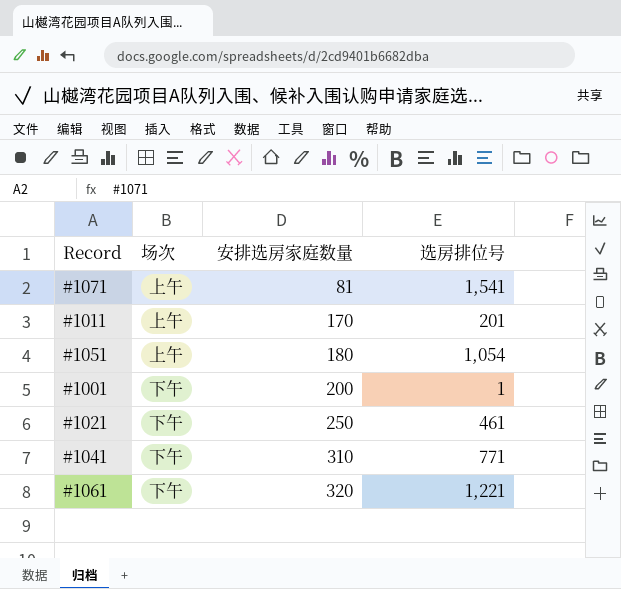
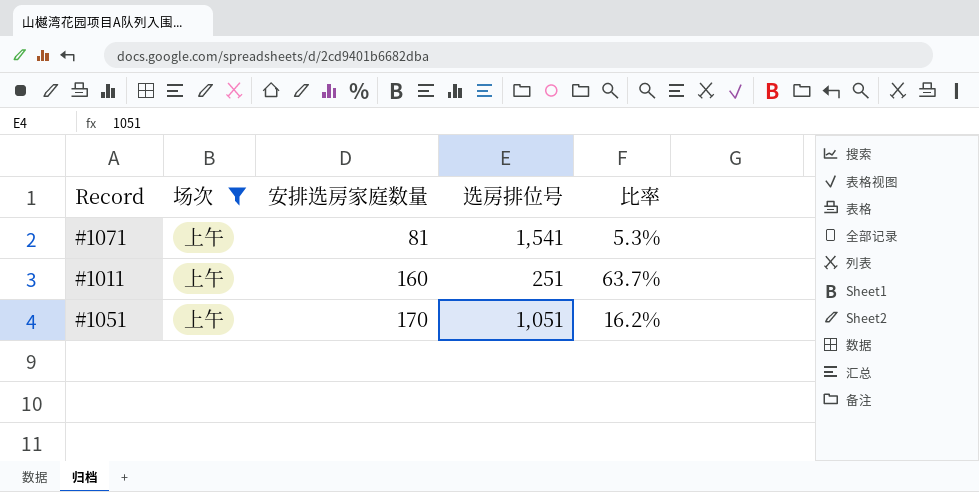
filter: none -> 场次 = 上午
column 比率 | formula: none -> [安排选房家庭数量] / [选房排位号]
#1011 | 安排选房家庭数量: 170 -> 160
#1011 | 选房排位号: 201 -> 251
#1051 | 安排选房家庭数量: 180 -> 170
#1051 | 选房排位号: 1,054 -> 1,051

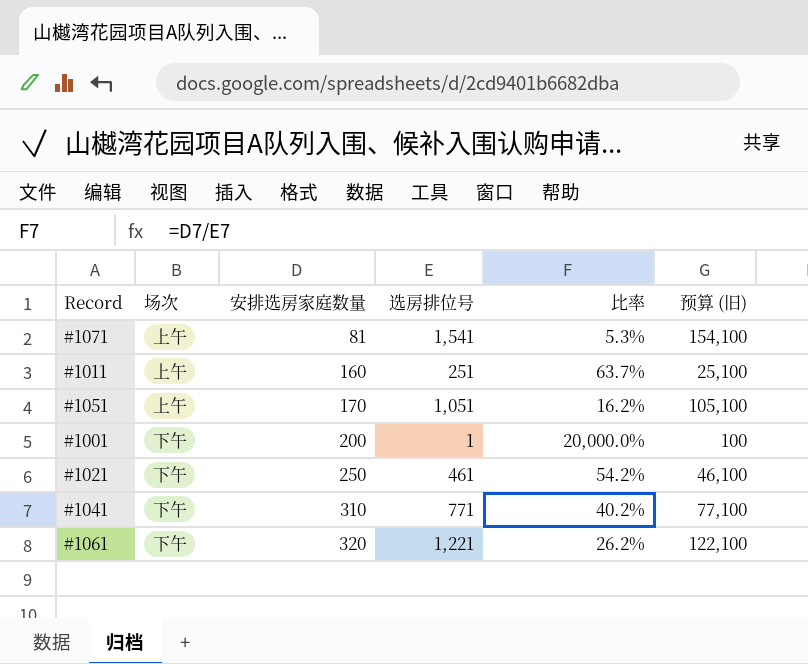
filter: 场次 = 上午 -> none
column 预算 (旧) | formula: none -> [选房排位号] * 100

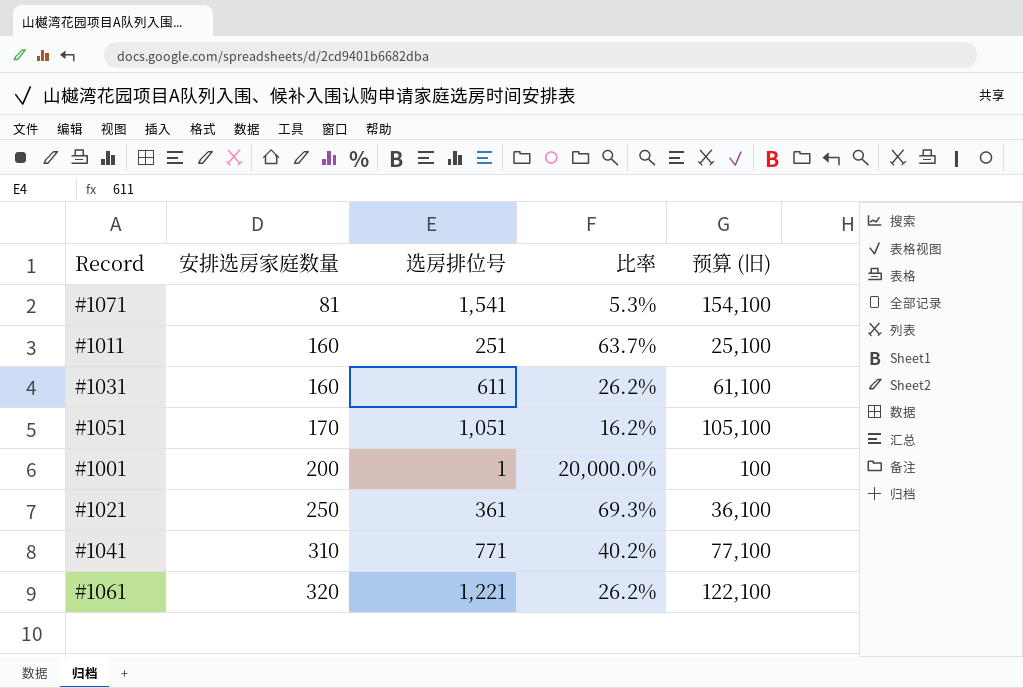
column 场次 | position: 2 -> none
row #1031: none -> 160 | 611 | 26.2% | 61,100
#1021 | 选房排位号: 461 -> 361
#1021 | 比率: 54.2% -> 69.3%
#1021 | 预算 (旧): 46,100 -> 36,100

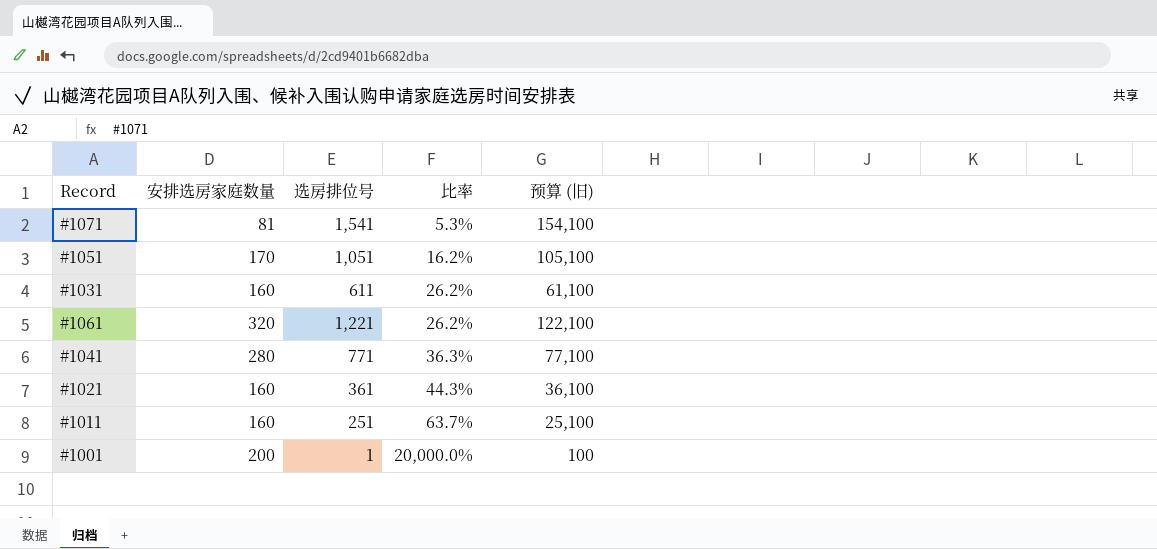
row order: 安排选房家庭数量 ascending -> 比率 ascending
#1041 | 安排选房家庭数量: 310 -> 280
#1041 | 比率: 40.2% -> 36.3%
#1021 | 安排选房家庭数量: 250 -> 160
#1021 | 比率: 69.3% -> 44.3%

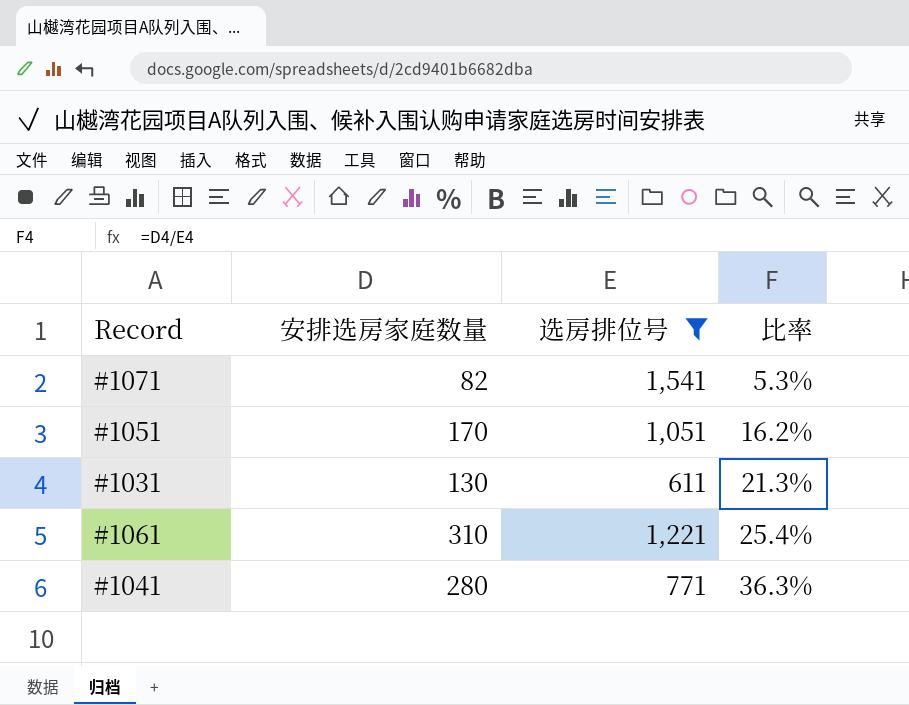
filter: none -> 选房排位号 >= 611
column 预算 (旧) | formula: [选房排位号] * 100 -> none
#1071 | 安排选房家庭数量: 81 -> 82
#1031 | 安排选房家庭数量: 160 -> 130
#1031 | 比率: 26.2% -> 21.3%
#1061 | 安排选房家庭数量: 320 -> 310
#1061 | 比率: 26.2% -> 25.4%

